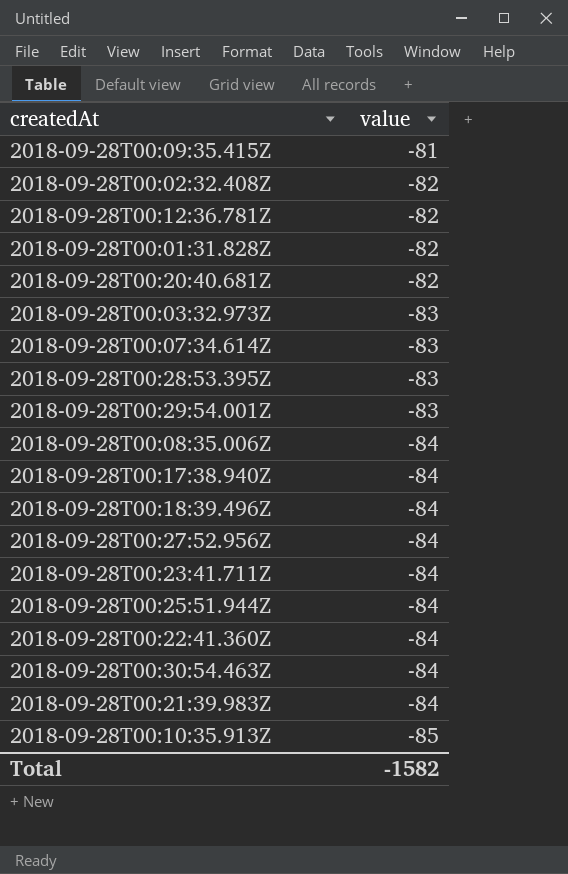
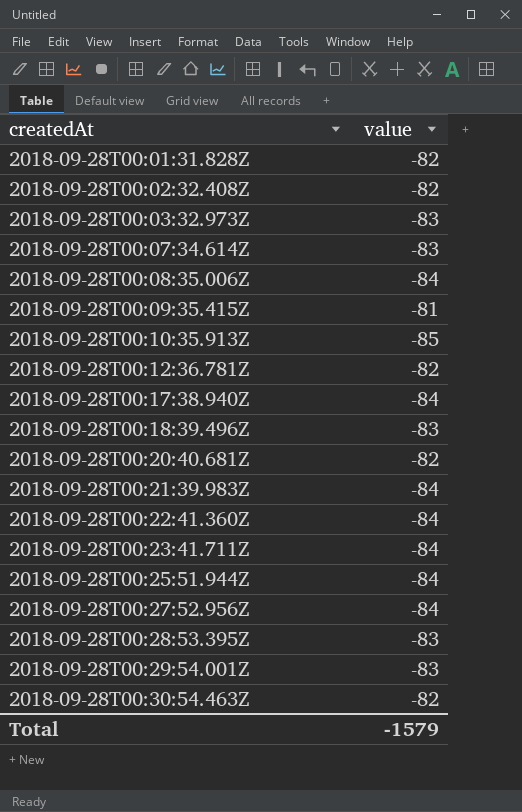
row order: value descending -> createdAt ascending
2018-09-28T00:18:39.496Z | value: -84 -> -83
2018-09-28T00:30:54.463Z | value: -84 -> -82
Total | value: -1582 -> -1579

